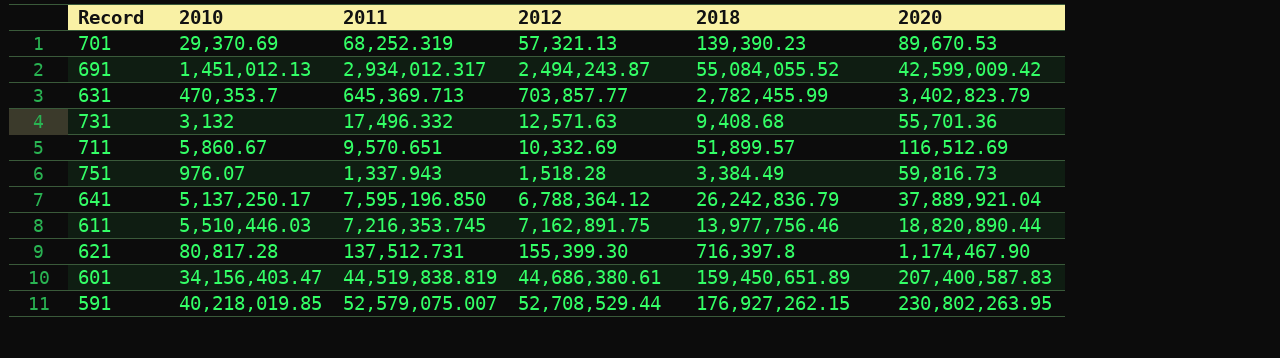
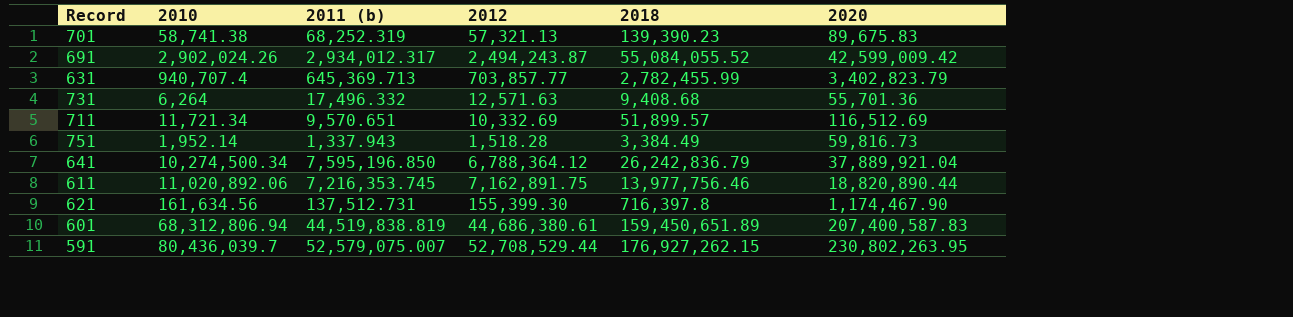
column name: 2011 -> 2011 (b)
701 | 2010: 29,370.69 -> 58,741.38
701 | 2020: 89,670.53 -> 89,675.83
691 | 2010: 1,451,012.13 -> 2,902,024.26
631 | 2010: 470,353.7 -> 940,707.4
731 | 2010: 3,132 -> 6,264
711 | 2010: 5,860.67 -> 11,721.34
751 | 2010: 976.07 -> 1,952.14
641 | 2010: 5,137,250.17 -> 10,274,500.34
611 | 2010: 5,510,446.03 -> 11,020,892.06
621 | 2010: 80,817.28 -> 161,634.56
601 | 2010: 34,156,403.47 -> 68,312,806.94
591 | 2010: 40,218,019.85 -> 80,436,039.7

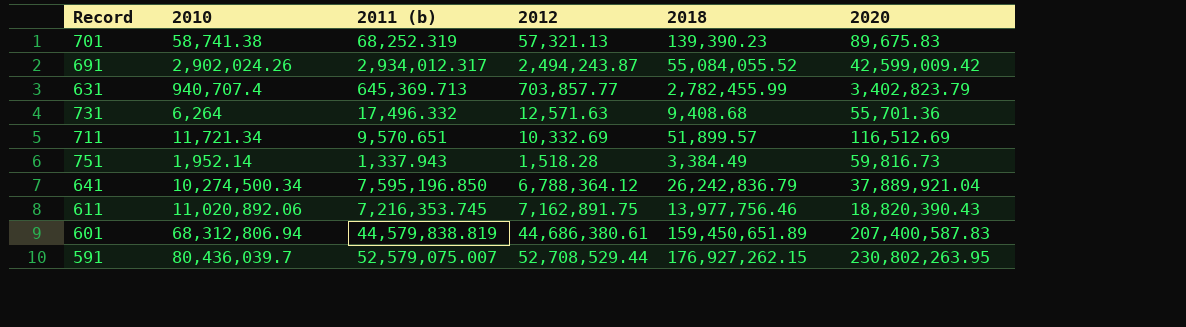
row 621: 161,634.56 | 137,512.731 | 155,399.30 | 716,397.8 | 1,174,467.90 -> none
611 | 2020: 18,820,890.44 -> 18,820,390.43
601 | 2011 (b): 44,519,838.819 -> 44,579,838.819

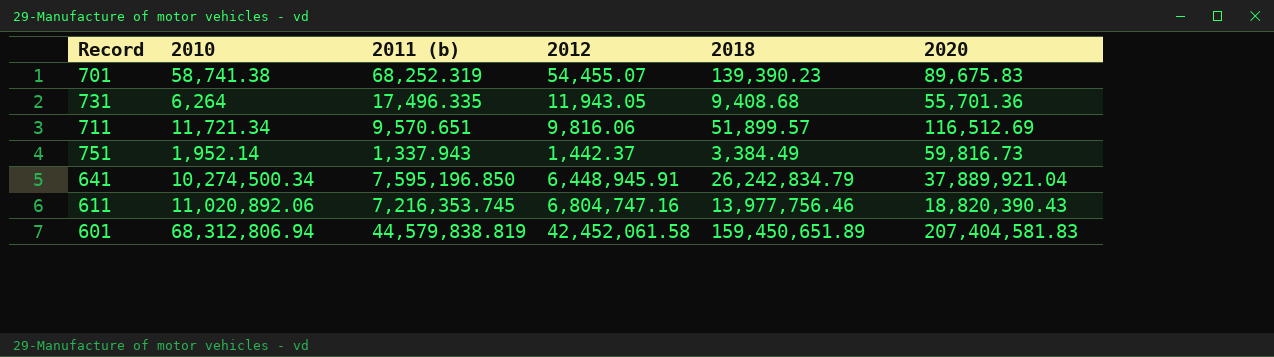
row 691: 2,902,024.26 | 2,934,012.317 | 2,494,243.87 | 55,084,055.52 | 42,599,009.42 -> none
row 631: 940,707.4 | 645,369.713 | 703,857.77 | 2,782,455.99 | 3,402,823.79 -> none
row 591: 80,436,039.7 | 52,579,075.007 | 52,708,529.44 | 176,927,262.15 | 230,802,263.95 -> none
701 | 2012: 57,321.13 -> 54,455.07
731 | 2011 (b): 17,496.332 -> 17,496.335
731 | 2012: 12,571.63 -> 11,943.05
711 | 2012: 10,332.69 -> 9,816.06
751 | 2012: 1,518.28 -> 1,442.37
641 | 2012: 6,788,364.12 -> 6,448,945.91
641 | 2018: 26,242,836.79 -> 26,242,834.79
611 | 2012: 7,162,891.75 -> 6,804,747.16
601 | 2012: 44,686,380.61 -> 42,452,061.58
601 | 2020: 207,400,587.83 -> 207,404,581.83

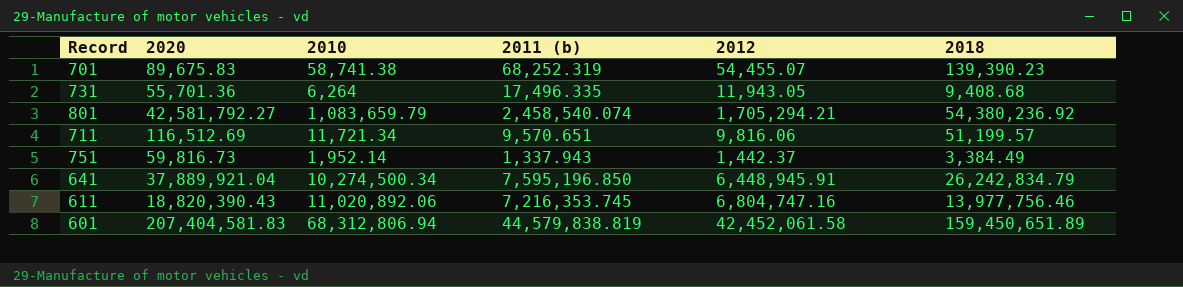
column 2020 | position: 6 -> 2
row 801: none -> 42,581,792.27 | 1,083,659.79 | 2,458,540.074 | 1,705,294.21 | 54,380,236.92
711 | 2018: 51,899.57 -> 51,199.57

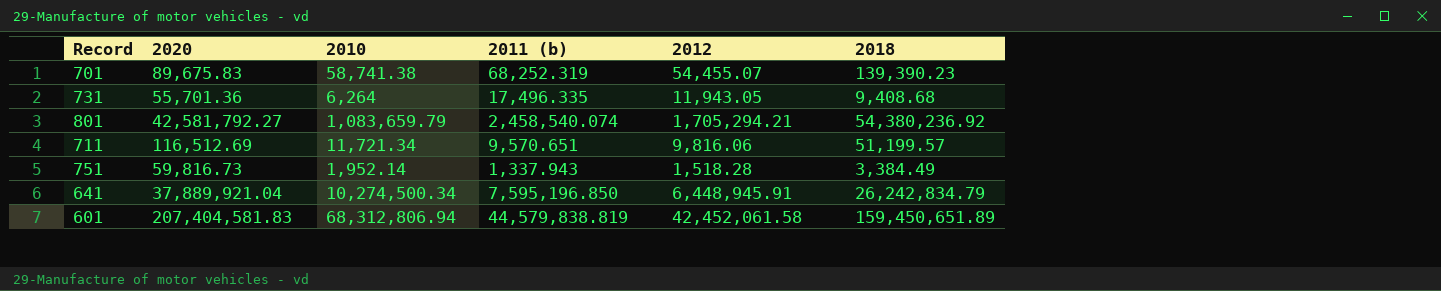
row 611: 18,820,390.43 | 11,020,892.06 | 7,216,353.745 | 6,804,747.16 | 13,977,756.46 -> none
751 | 2012: 1,442.37 -> 1,518.28

